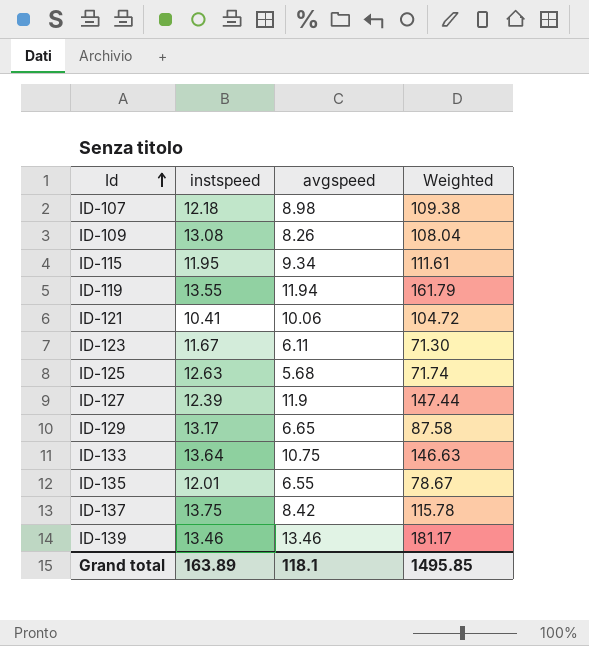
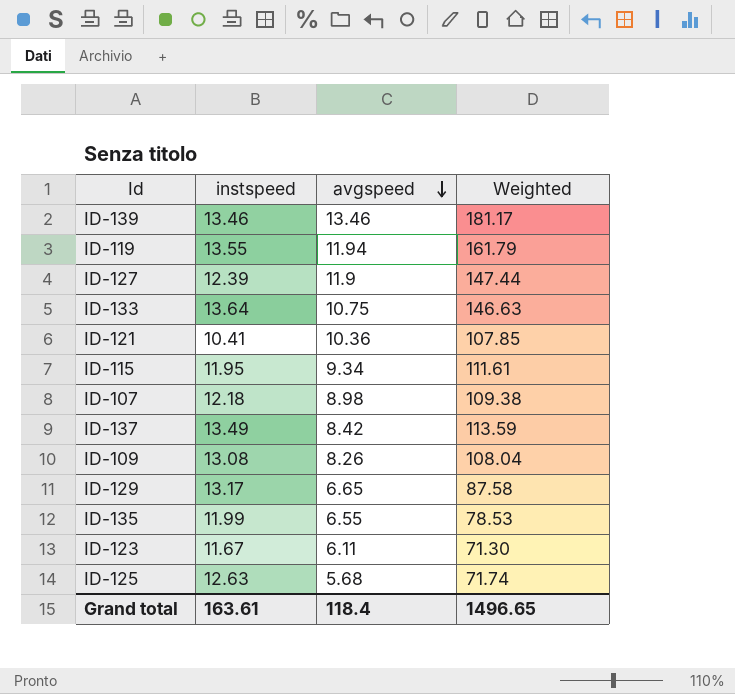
row order: Id ascending -> avgspeed descending
ID-121 | avgspeed: 10.06 -> 10.36
ID-121 | Weighted: 104.72 -> 107.85
ID-137 | instspeed: 13.75 -> 13.49
ID-137 | Weighted: 115.78 -> 113.59
ID-135 | instspeed: 12.01 -> 11.99
ID-135 | Weighted: 78.67 -> 78.53
Grand total | instspeed: 163.89 -> 163.61
Grand total | avgspeed: 118.1 -> 118.4
Grand total | Weighted: 1495.85 -> 1496.65

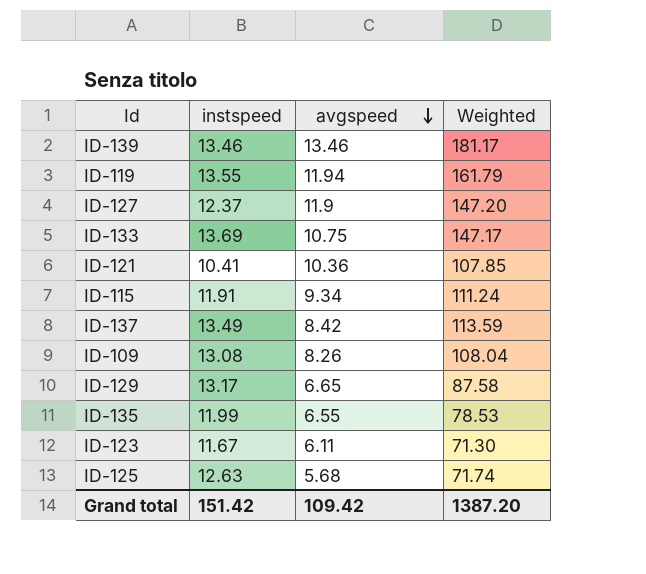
row ID-107: 12.18 | 8.98 | 109.38 -> none
ID-127 | instspeed: 12.39 -> 12.37
ID-127 | Weighted: 147.44 -> 147.20
ID-133 | instspeed: 13.64 -> 13.69
ID-133 | Weighted: 146.63 -> 147.17
ID-115 | instspeed: 11.95 -> 11.91
ID-115 | Weighted: 111.61 -> 111.24
Grand total | instspeed: 163.61 -> 151.42
Grand total | avgspeed: 118.4 -> 109.42
Grand total | Weighted: 1496.65 -> 1387.20

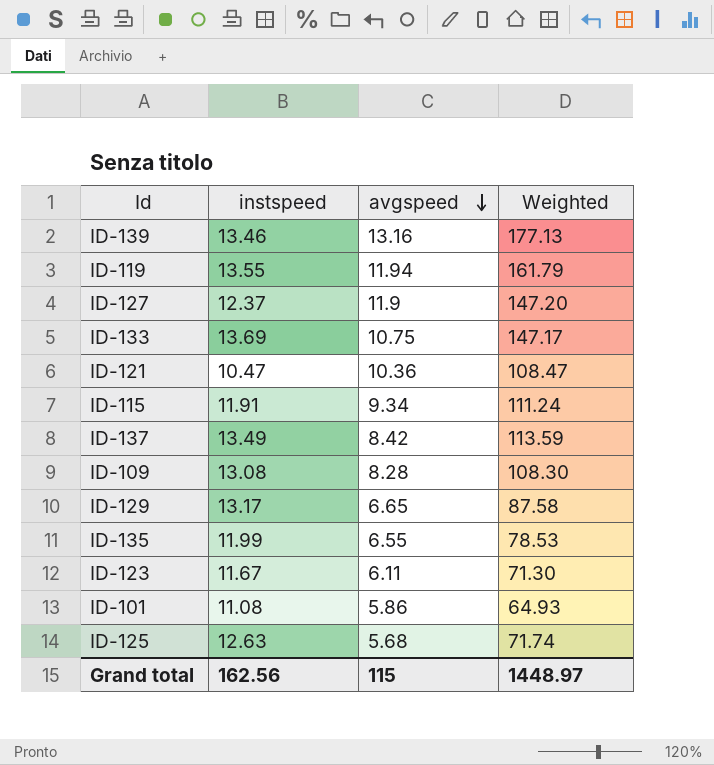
ID-139 | avgspeed: 13.46 -> 13.16
ID-139 | Weighted: 181.17 -> 177.13
ID-121 | instspeed: 10.41 -> 10.47
ID-121 | Weighted: 107.85 -> 108.47
ID-109 | avgspeed: 8.26 -> 8.28
ID-109 | Weighted: 108.04 -> 108.30
row ID-101: none -> 11.08 | 5.86 | 64.93
Grand total | instspeed: 151.42 -> 162.56
Grand total | avgspeed: 109.42 -> 115
Grand total | Weighted: 1387.20 -> 1448.97

